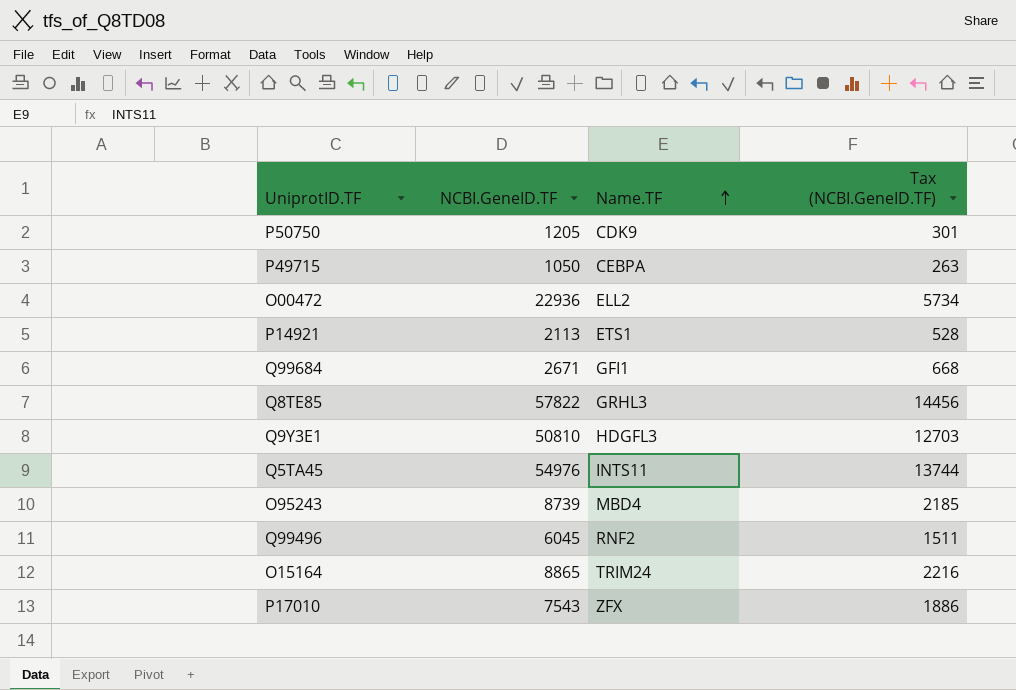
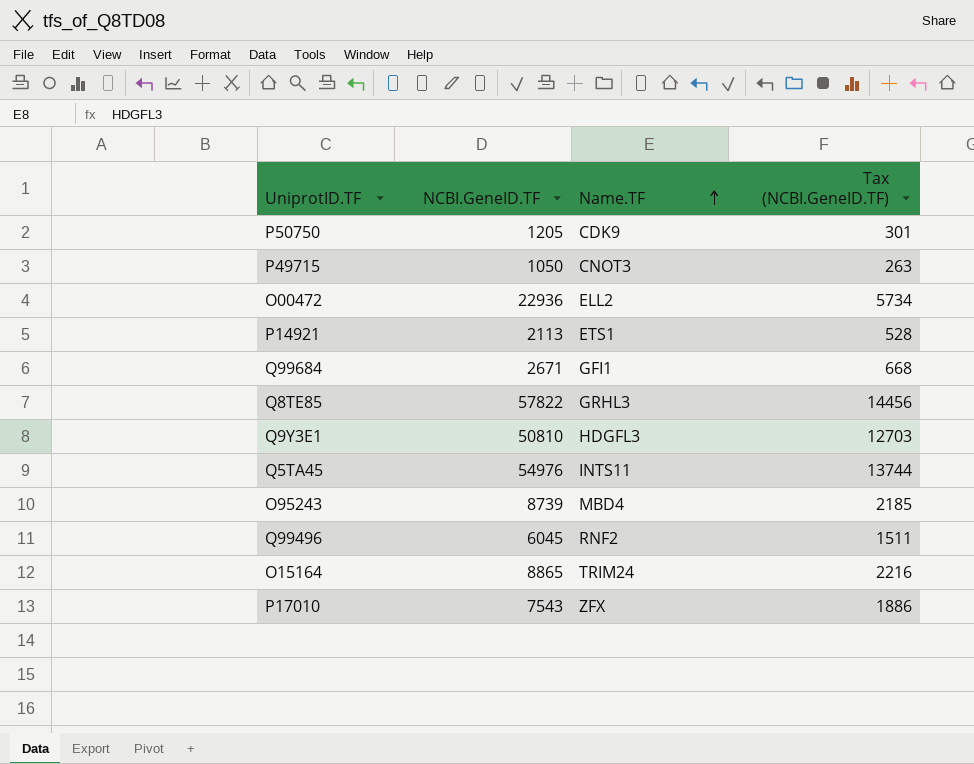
P49715 | Name.TF: CEBPA -> CNOT3

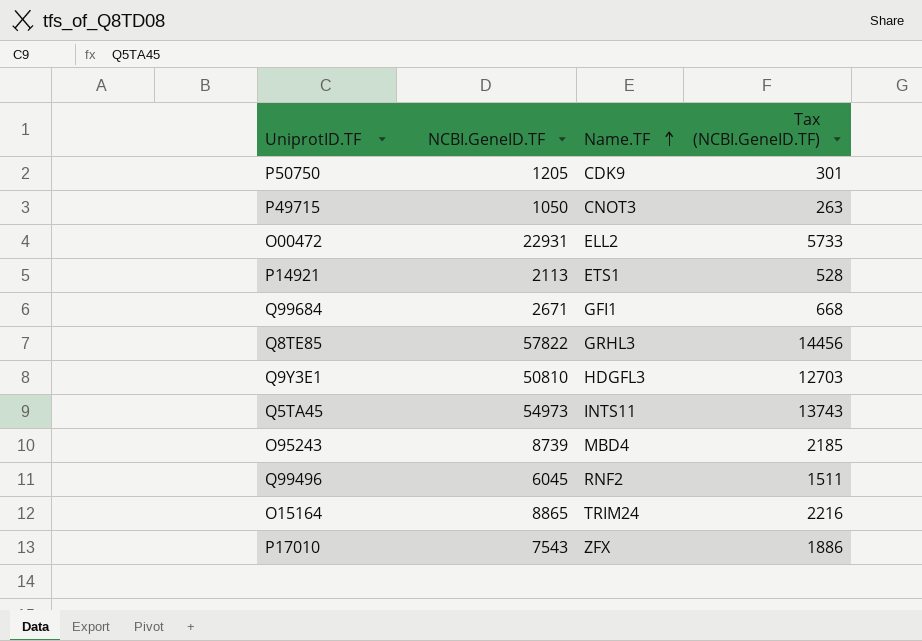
O00472 | NCBI.GeneID.TF: 22936 -> 22931
O00472 | Tax (NCBI.GeneID.TF): 5734 -> 5733
Q5TA45 | NCBI.GeneID.TF: 54976 -> 54973
Q5TA45 | Tax (NCBI.GeneID.TF): 13744 -> 13743

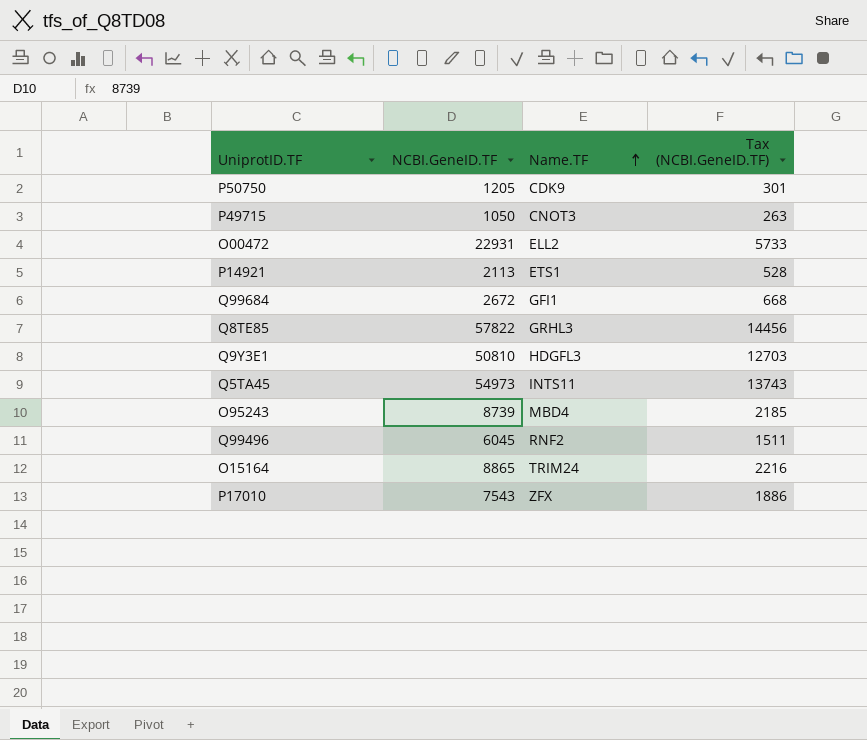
Q99684 | NCBI.GeneID.TF: 2671 -> 2672

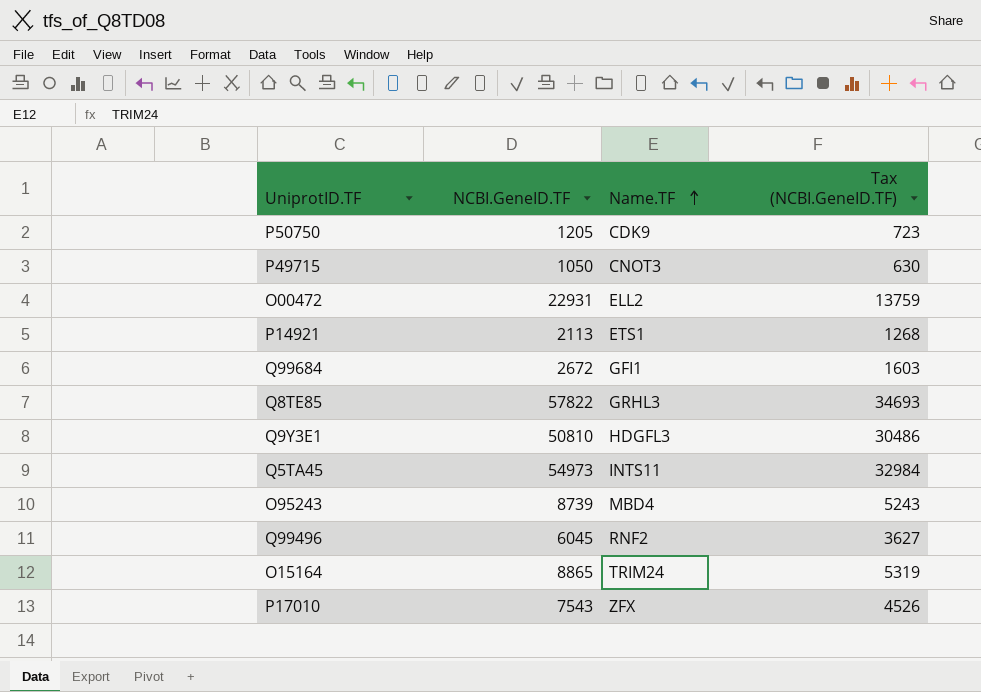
column Tax (NCBI.GeneID.TF) | formula: [NCBI.GeneID.TF] * 0.25 -> [NCBI.GeneID.TF] * 0.6

